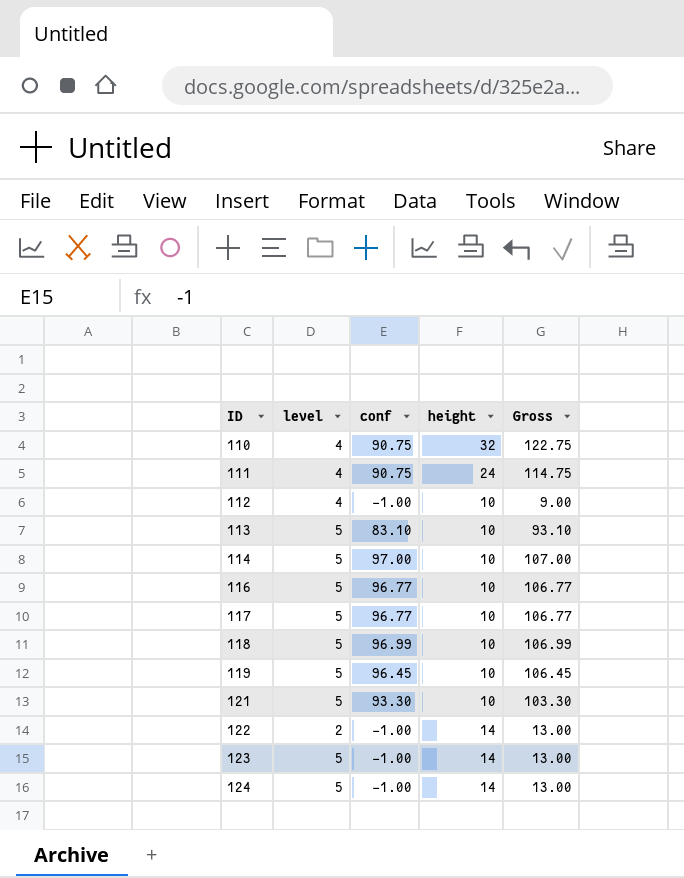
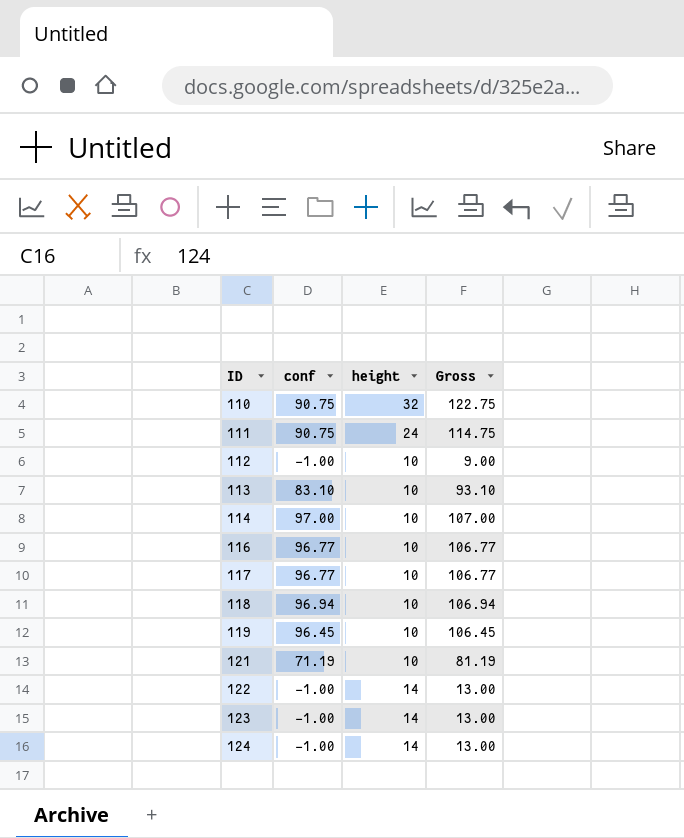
column level | position: 2 -> none
118 | conf: 96.99 -> 96.94
118 | Gross: 106.99 -> 106.94
121 | conf: 93.30 -> 71.19
121 | Gross: 103.30 -> 81.19

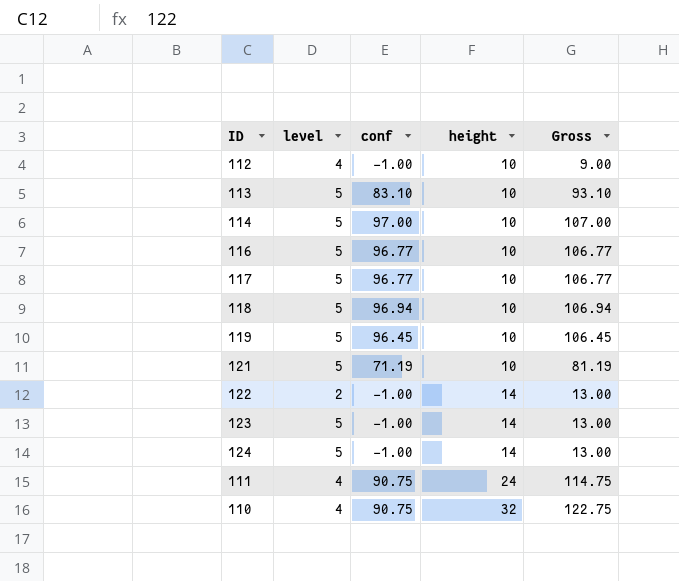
row order: ID ascending -> height ascending
column level | position: none -> 2

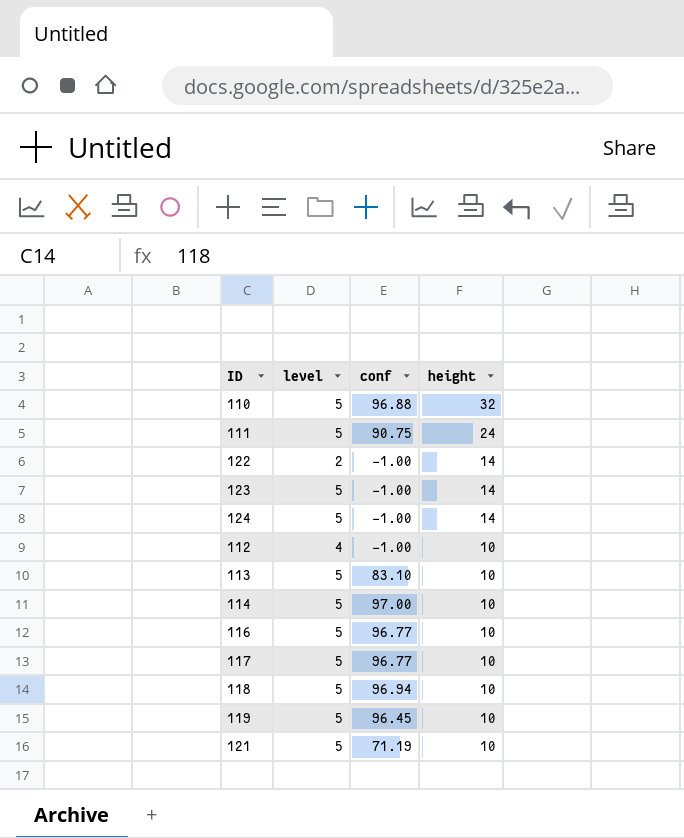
row order: height ascending -> height descending
column Gross | formula: [conf] + [height] -> none
110 | level: 4 -> 5
110 | conf: 90.75 -> 96.88
111 | level: 4 -> 5

